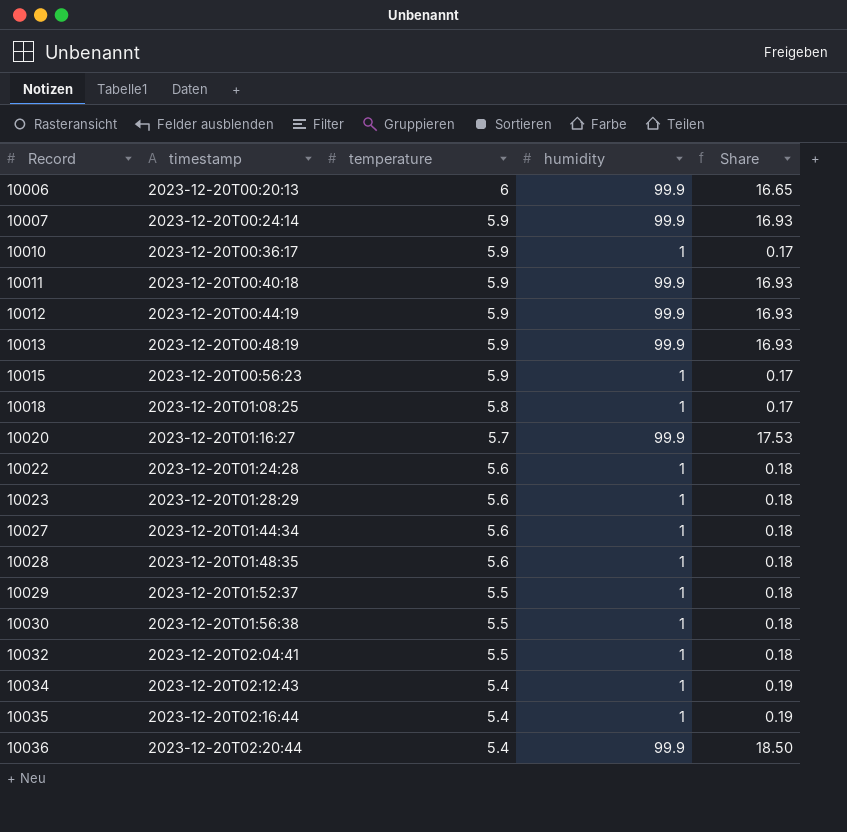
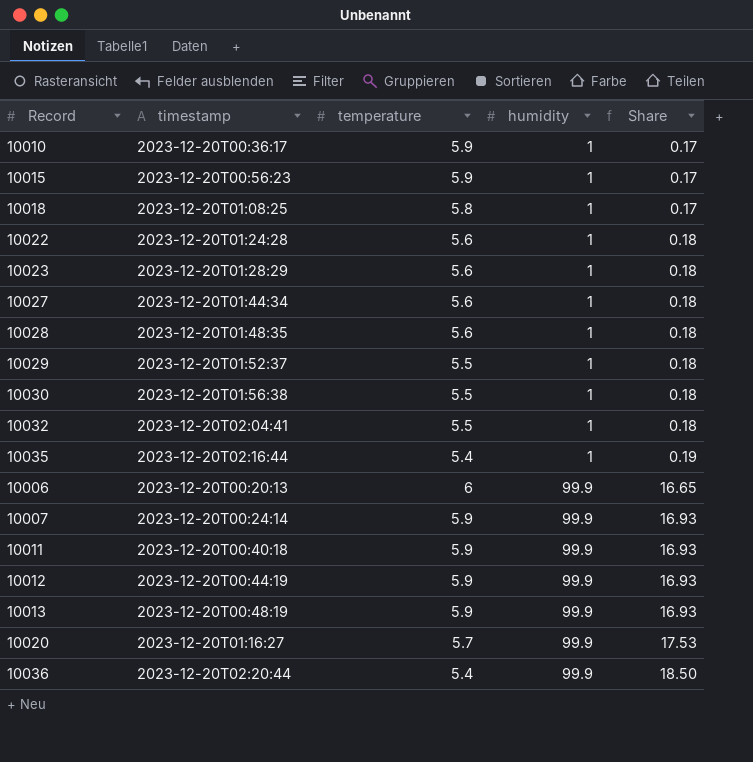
row order: Record ascending -> humidity ascending
row 10034: 2023-12-20T02:12:43 | 5.4 | 1 | 0.19 -> none

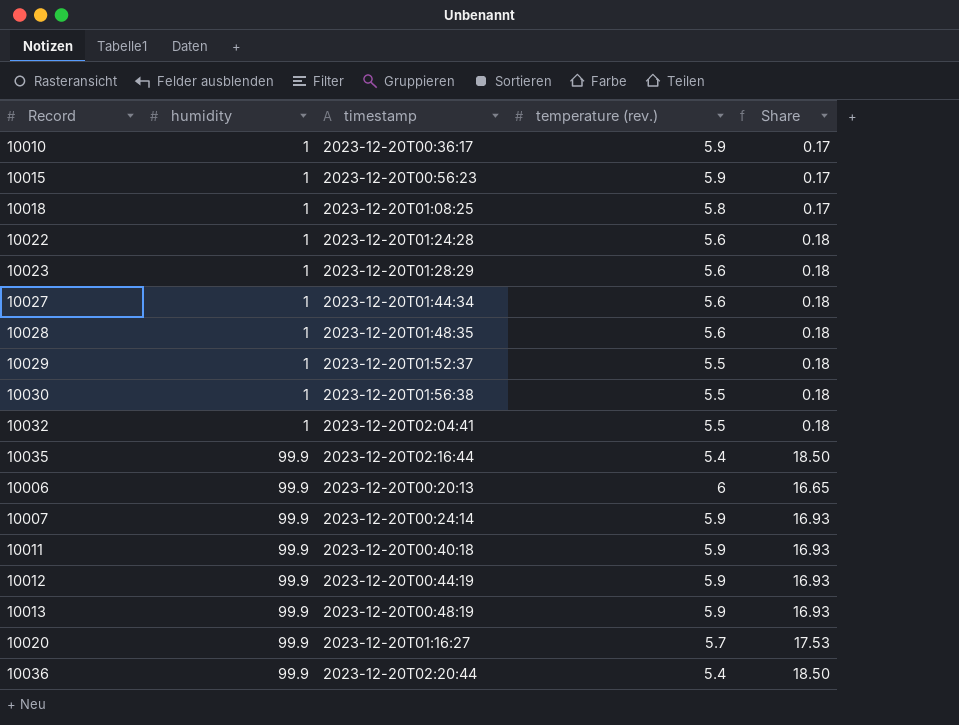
column humidity | position: 4 -> 2
column name: temperature -> temperature (rev.)
10035 | humidity: 1 -> 99.9
10035 | Share: 0.19 -> 18.50

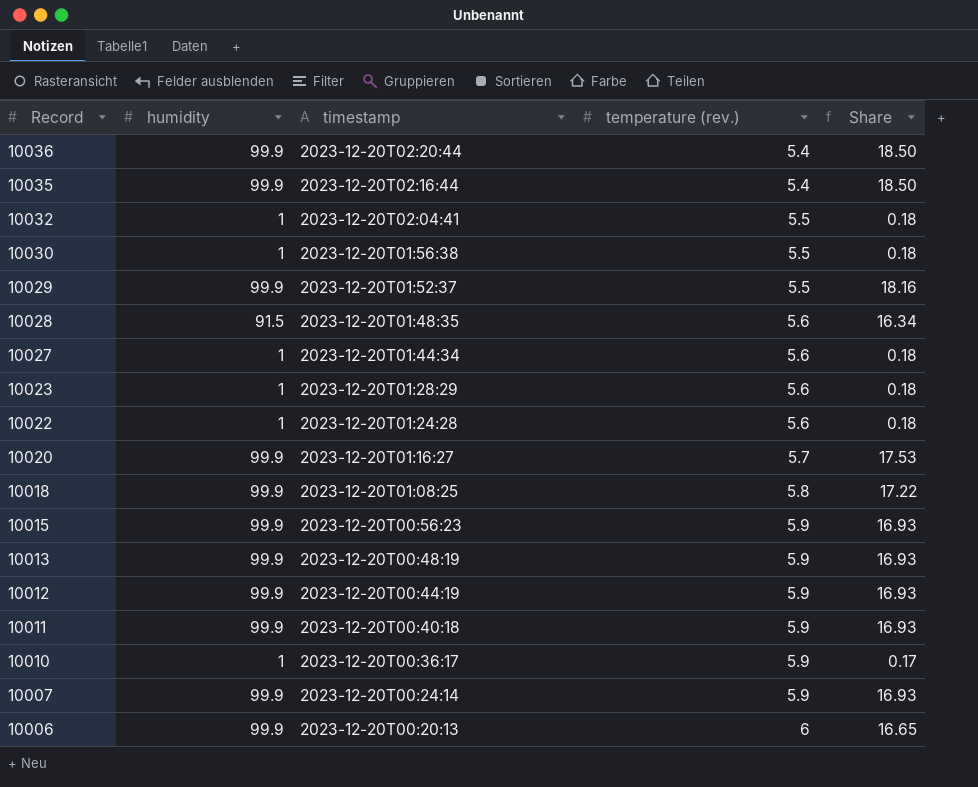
row order: humidity ascending -> Record descending
10029 | humidity: 1 -> 99.9
10029 | Share: 0.18 -> 18.16
10028 | humidity: 1 -> 91.5
10028 | Share: 0.18 -> 16.34
10018 | humidity: 1 -> 99.9
10018 | Share: 0.17 -> 17.22
10015 | humidity: 1 -> 99.9
10015 | Share: 0.17 -> 16.93

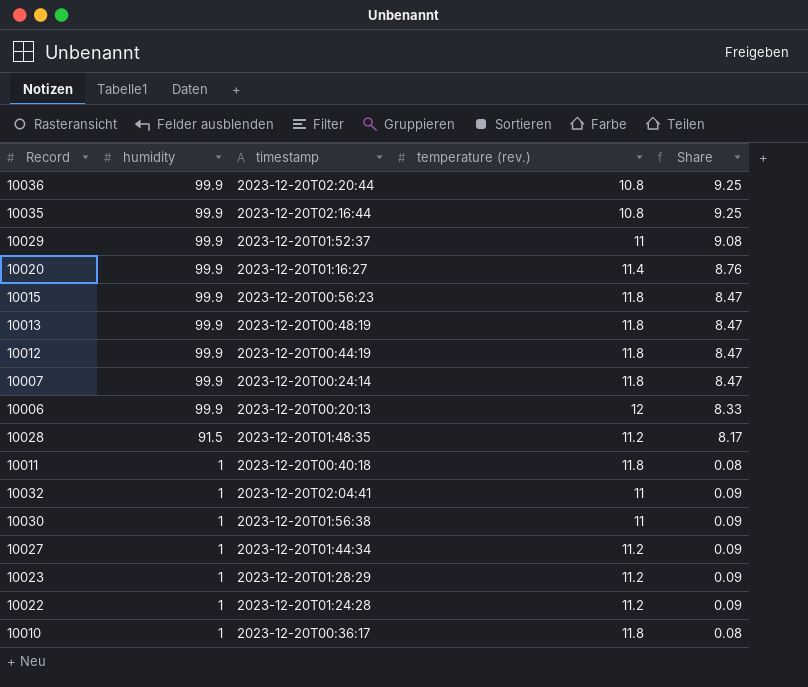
row order: Record descending -> humidity descending
row 10018: 99.9 | 2023-12-20T01:08:25 | 5.8 | 17.22 -> none
10036 | temperature (rev.): 5.4 -> 10.8
10036 | Share: 18.50 -> 9.25
10035 | temperature (rev.): 5.4 -> 10.8
10035 | Share: 18.50 -> 9.25
10029 | temperature (rev.): 5.5 -> 11
10029 | Share: 18.16 -> 9.08
10020 | temperature (rev.): 5.7 -> 11.4
10020 | Share: 17.53 -> 8.76
10015 | temperature (rev.): 5.9 -> 11.8
10015 | Share: 16.93 -> 8.47
10013 | temperature (rev.): 5.9 -> 11.8
10013 | Share: 16.93 -> 8.47
10012 | temperature (rev.): 5.9 -> 11.8
10012 | Share: 16.93 -> 8.47
10007 | temperature (rev.): 5.9 -> 11.8
10007 | Share: 16.93 -> 8.47
10006 | temperature (rev.): 6 -> 12
10006 | Share: 16.65 -> 8.33
10028 | temperature (rev.): 5.6 -> 11.2
10028 | Share: 16.34 -> 8.17
10011 | humidity: 99.9 -> 1
10011 | temperature (rev.): 5.9 -> 11.8
10011 | Share: 16.93 -> 0.08
10032 | temperature (rev.): 5.5 -> 11
10032 | Share: 0.18 -> 0.09
10030 | temperature (rev.): 5.5 -> 11
10030 | Share: 0.18 -> 0.09
10027 | temperature (rev.): 5.6 -> 11.2
10027 | Share: 0.18 -> 0.09
10023 | temperature (rev.): 5.6 -> 11.2
10023 | Share: 0.18 -> 0.09
10022 | temperature (rev.): 5.6 -> 11.2
10022 | Share: 0.18 -> 0.09
10010 | temperature (rev.): 5.9 -> 11.8
10010 | Share: 0.17 -> 0.08

